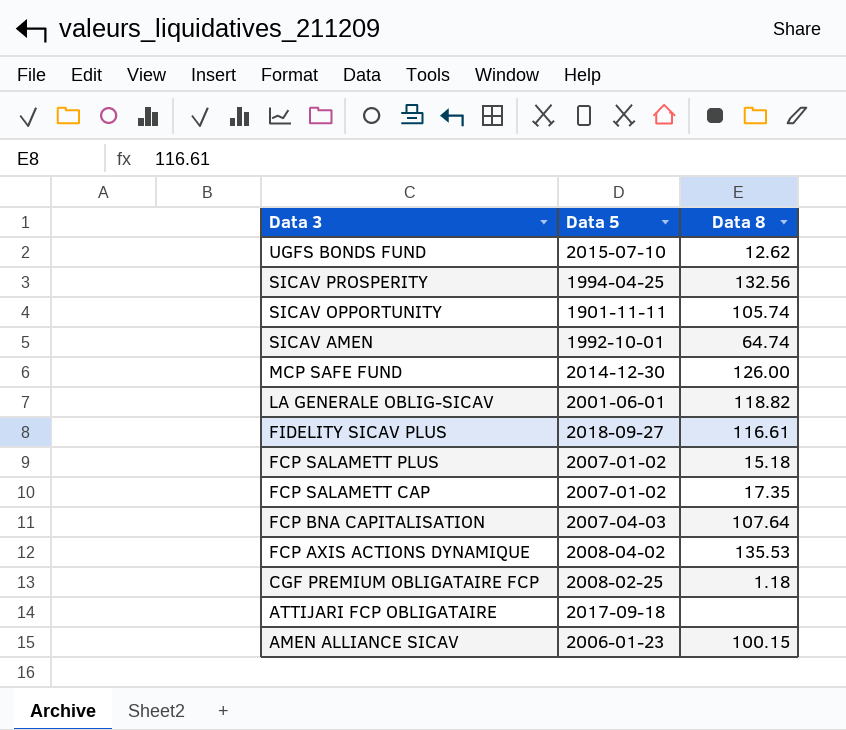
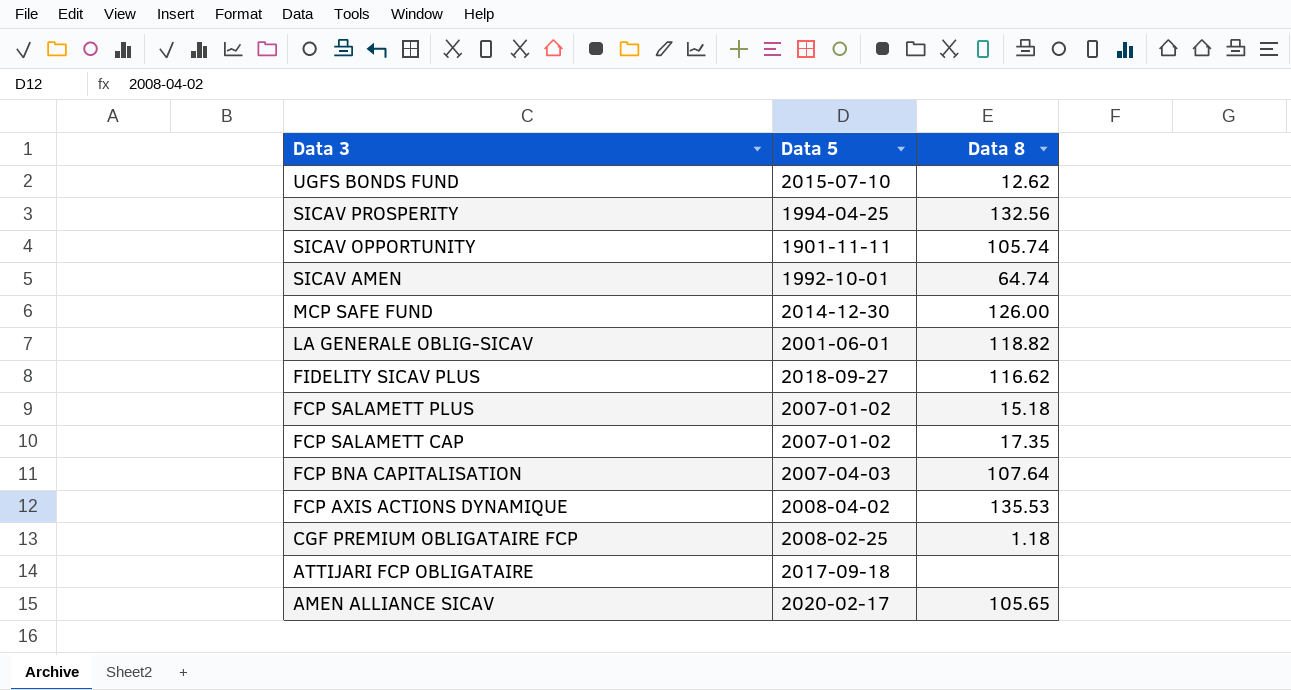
FIDELITY SICAV PLUS | Data 8: 116.61 -> 116.62
AMEN ALLIANCE SICAV | Data 5: 2006-01-23 -> 2020-02-17
AMEN ALLIANCE SICAV | Data 8: 100.15 -> 105.65

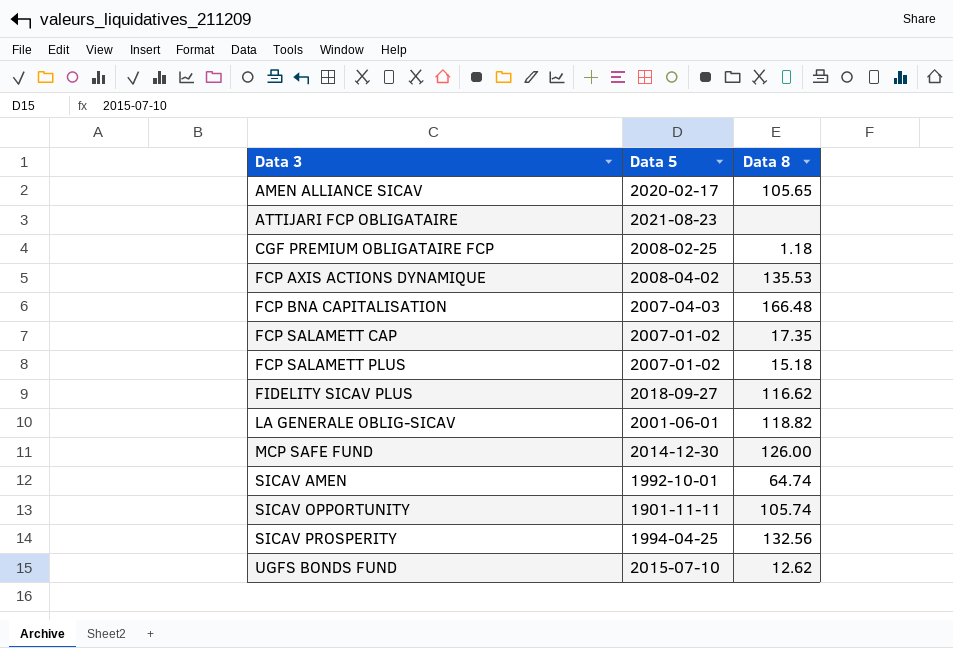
row order: Data 3 descending -> Data 3 ascending
ATTIJARI FCP OBLIGATAIRE | Data 5: 2017-09-18 -> 2021-08-23
FCP BNA CAPITALISATION | Data 8: 107.64 -> 166.48

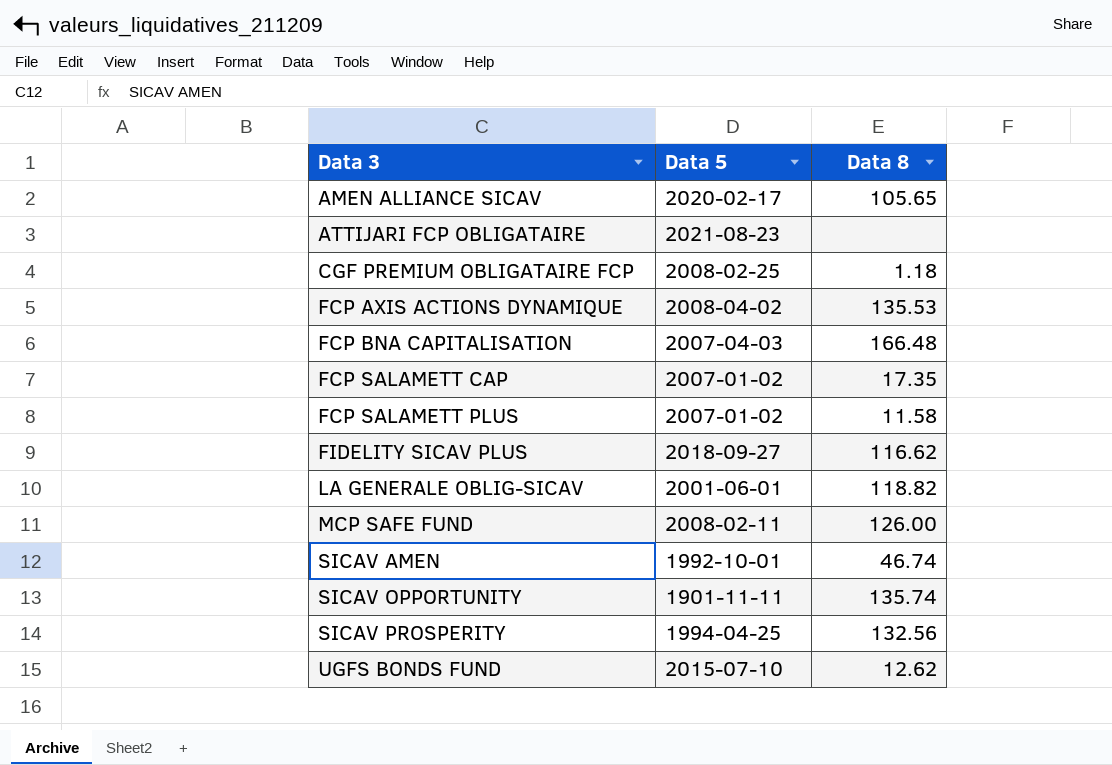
FCP SALAMETT PLUS | Data 8: 15.18 -> 11.58
MCP SAFE FUND | Data 5: 2014-12-30 -> 2008-02-11
SICAV AMEN | Data 8: 64.74 -> 46.74
SICAV OPPORTUNITY | Data 8: 105.74 -> 135.74

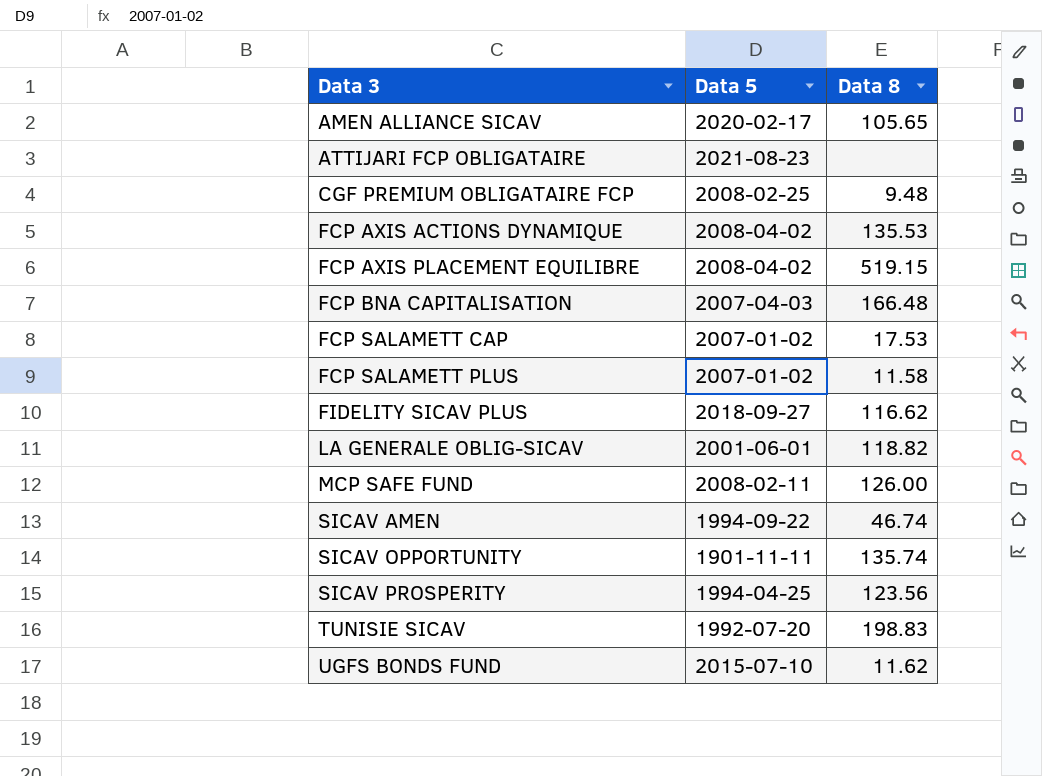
CGF PREMIUM OBLIGATAIRE FCP | Data 8: 1.18 -> 9.48
row FCP AXIS PLACEMENT EQUILIBRE: none -> 2008-04-02 | 519.15
FCP SALAMETT CAP | Data 8: 17.35 -> 17.53
SICAV AMEN | Data 5: 1992-10-01 -> 1994-09-22
SICAV PROSPERITY | Data 8: 132.56 -> 123.56
row TUNISIE SICAV: none -> 1992-07-20 | 198.83
UGFS BONDS FUND | Data 8: 12.62 -> 11.62

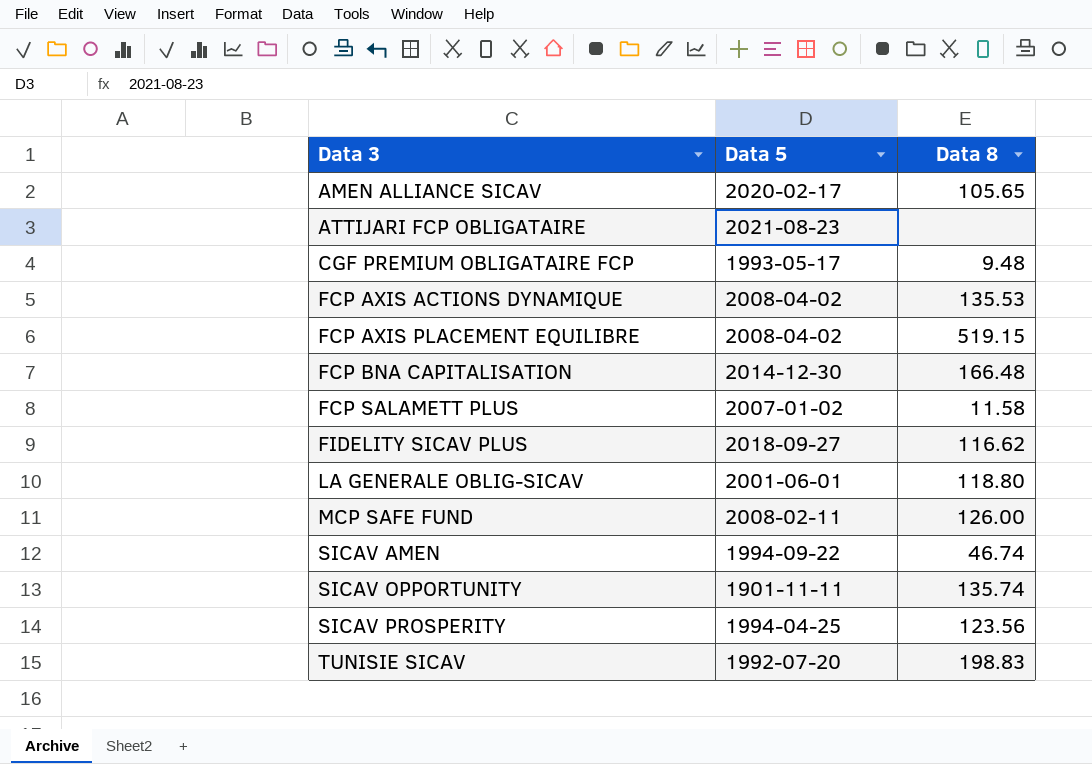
row FCP SALAMETT CAP: 2007-01-02 | 17.53 -> none
row UGFS BONDS FUND: 2015-07-10 | 11.62 -> none
CGF PREMIUM OBLIGATAIRE FCP | Data 5: 2008-02-25 -> 1993-05-17
FCP BNA CAPITALISATION | Data 5: 2007-04-03 -> 2014-12-30
LA GENERALE OBLIG-SICAV | Data 8: 118.82 -> 118.80

